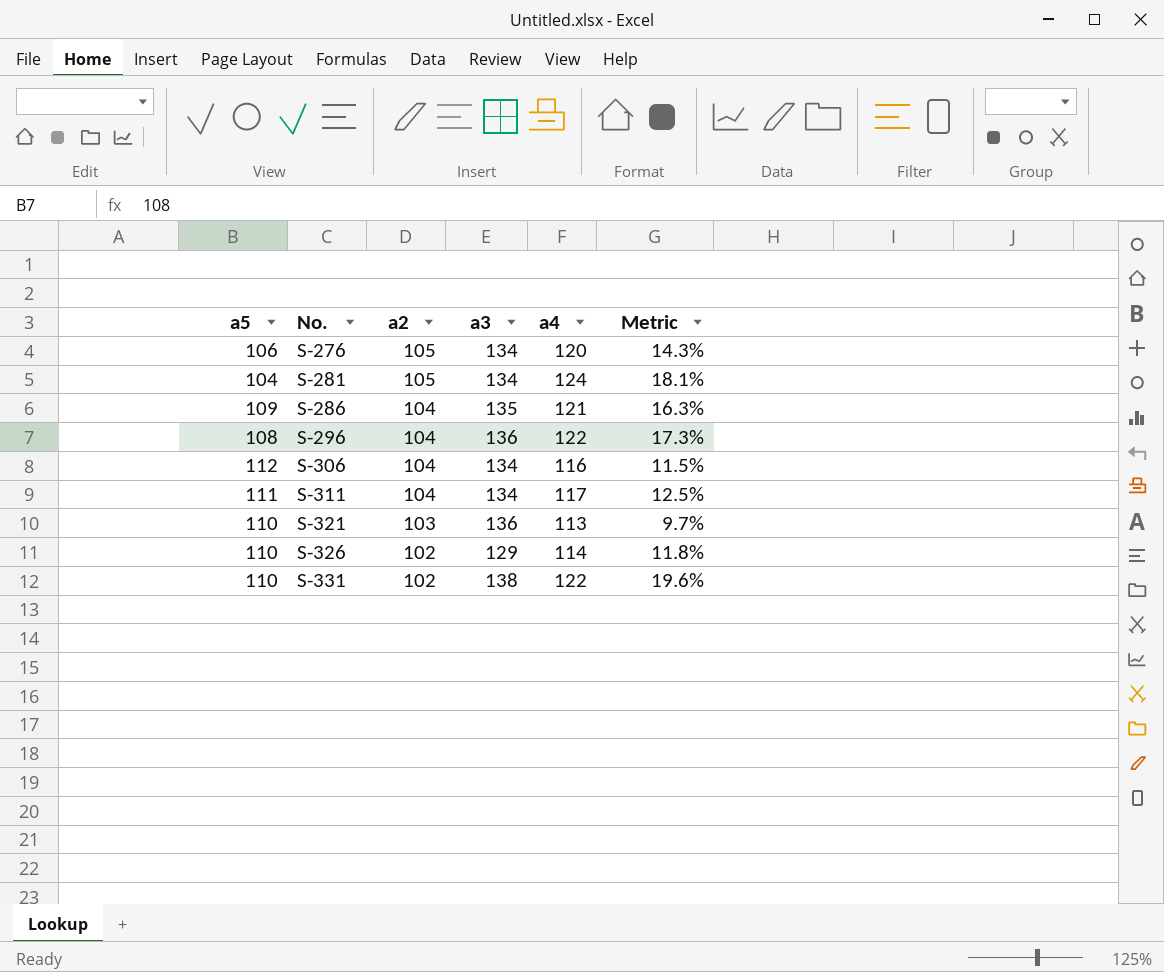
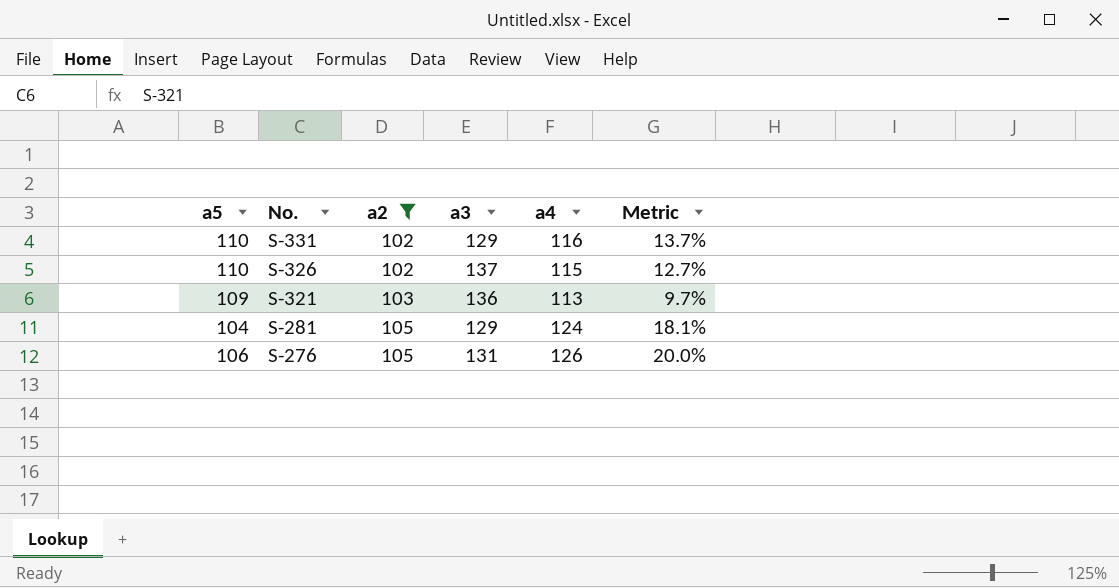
filter: none -> a2 != 104
row order: No. ascending -> No. descending
S-331 | a3: 138 -> 129
S-331 | a4: 122 -> 116
S-331 | Metric: 19.6% -> 13.7%
S-326 | a3: 129 -> 137
S-326 | a4: 114 -> 115
S-326 | Metric: 11.8% -> 12.7%
S-321 | a5: 110 -> 109
S-281 | a3: 134 -> 129
S-276 | a3: 134 -> 131
S-276 | a4: 120 -> 126
S-276 | Metric: 14.3% -> 20.0%

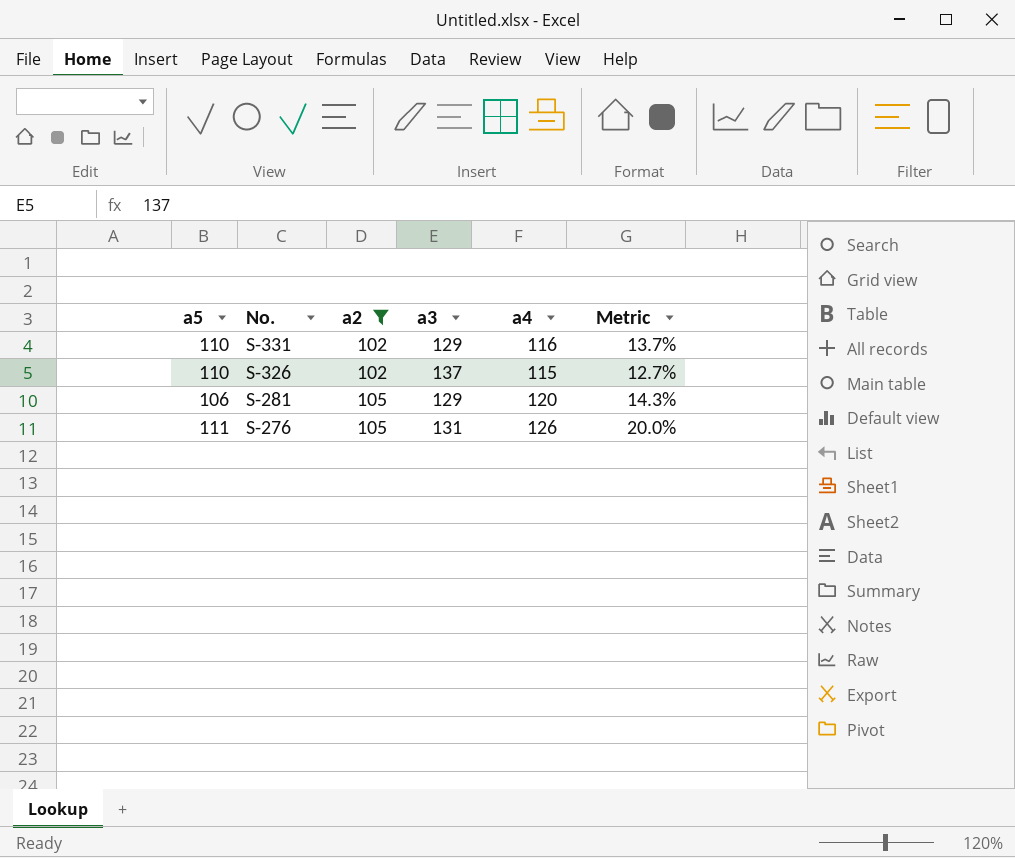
row S-321: 109 | 103 | 136 | 113 | 9.7% -> none
S-281 | a5: 104 -> 106
S-281 | a4: 124 -> 120
S-281 | Metric: 18.1% -> 14.3%
S-276 | a5: 106 -> 111

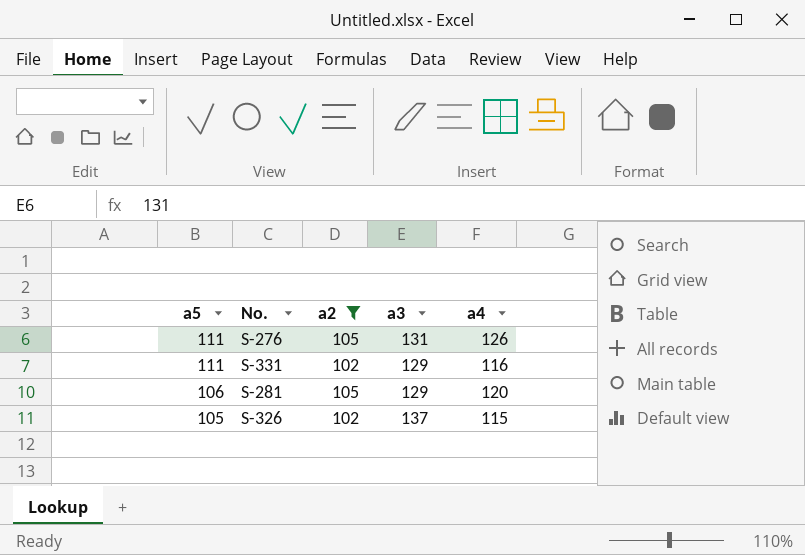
row order: No. descending -> a5 descending
column Metric | formula: ([a4] - [a2]) / [a2] -> none
S-331 | a5: 110 -> 111
S-326 | a5: 110 -> 105

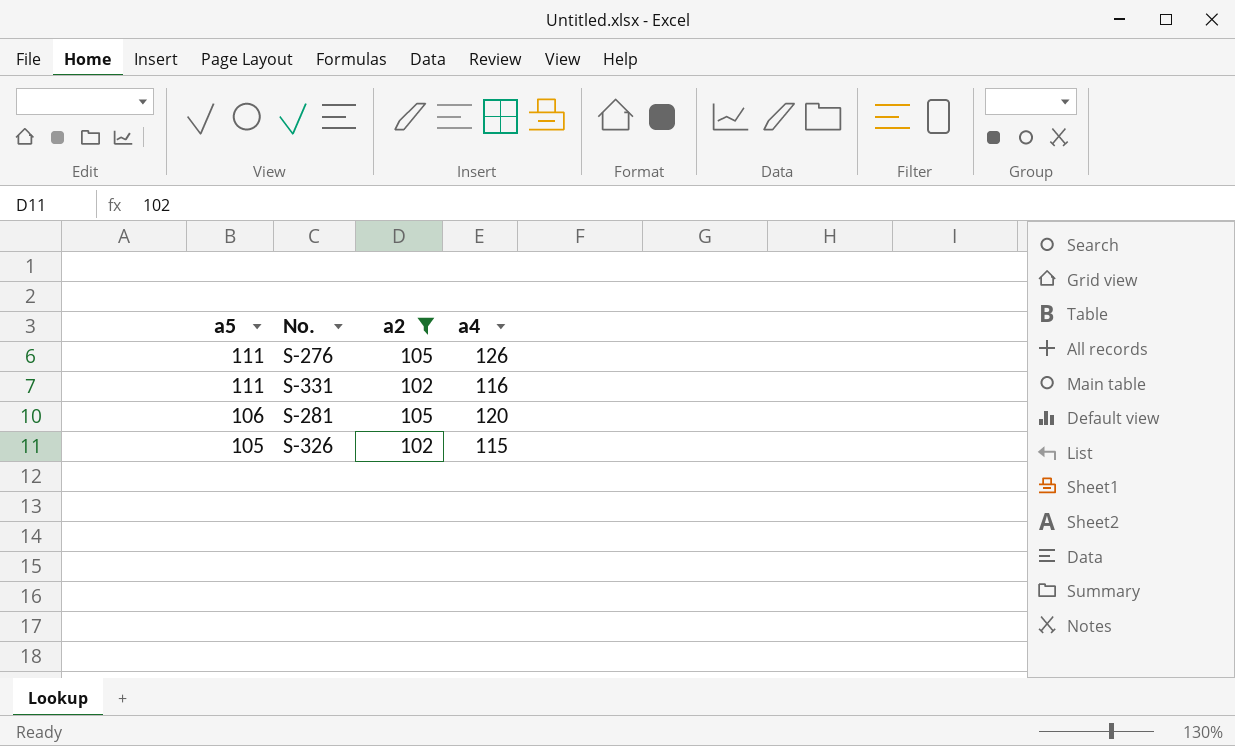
column a3 | position: 4 -> none

